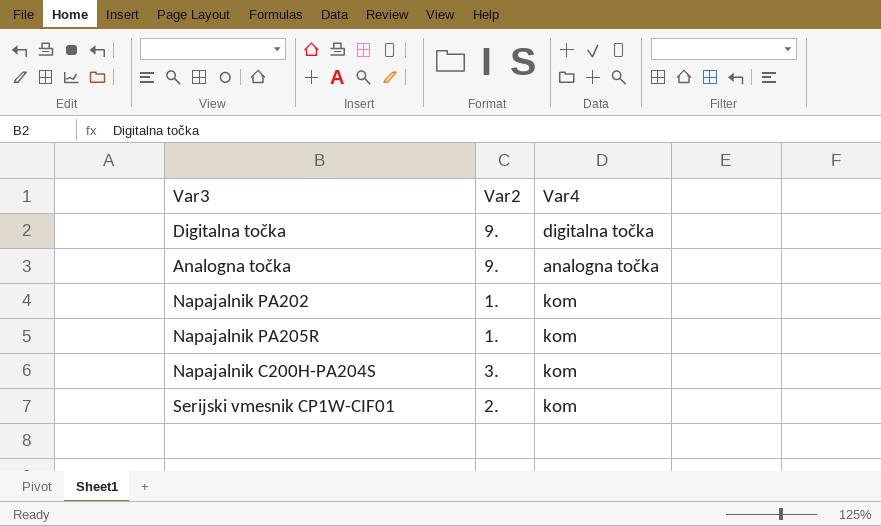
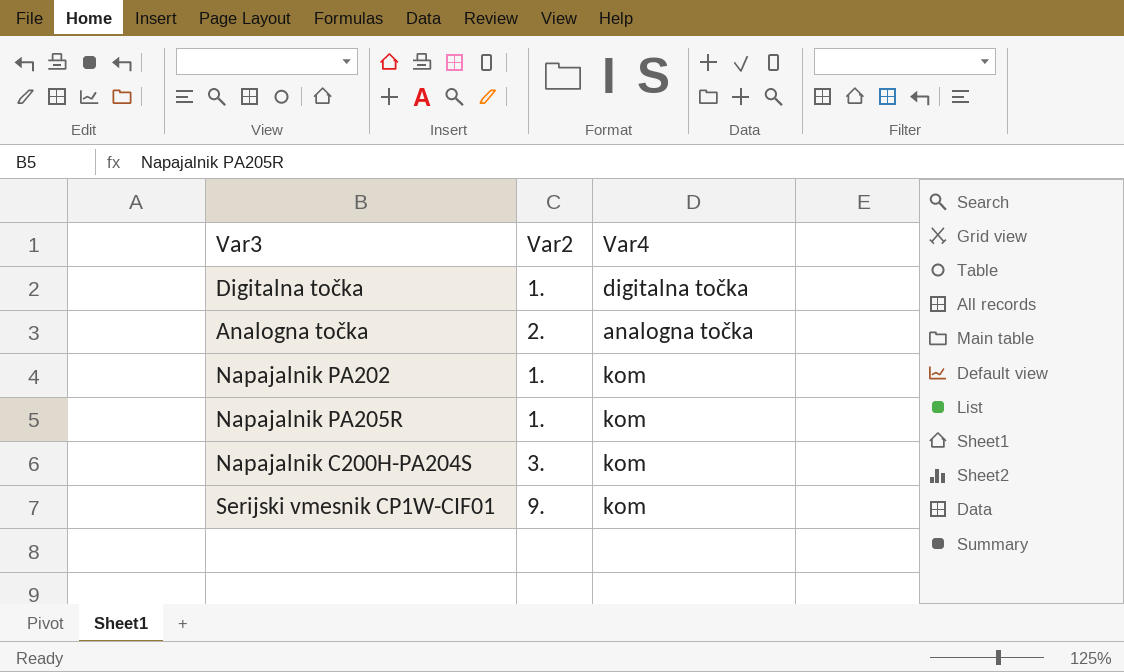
Digitalna točka | Var2: 9. -> 1.
Analogna točka | Var2: 9. -> 2.
Serijski vmesnik CP1W-CIF01 | Var2: 2. -> 9.

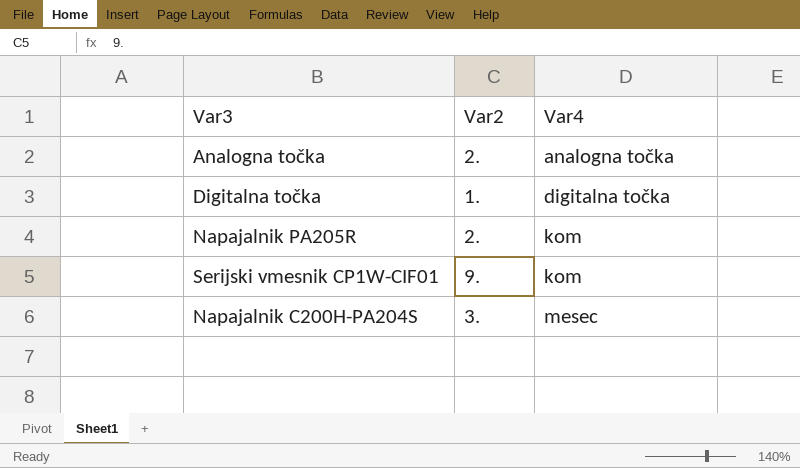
row order: none -> Var4 ascending
row Napajalnik PA202: 1. | kom -> none
Napajalnik PA205R | Var2: 1. -> 2.
Napajalnik C200H-PA204S | Var4: kom -> mesec

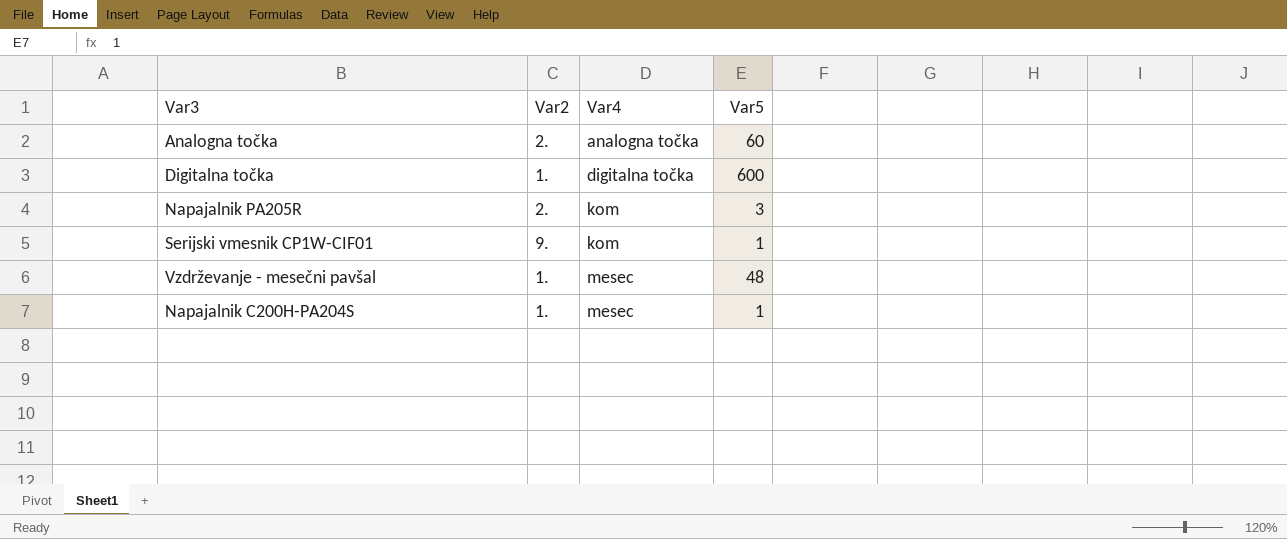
column Var5 | position: none -> 4
row Vzdrževanje - mesečni pavšal: none -> 1. | mesec | 48
Napajalnik C200H-PA204S | Var2: 3. -> 1.

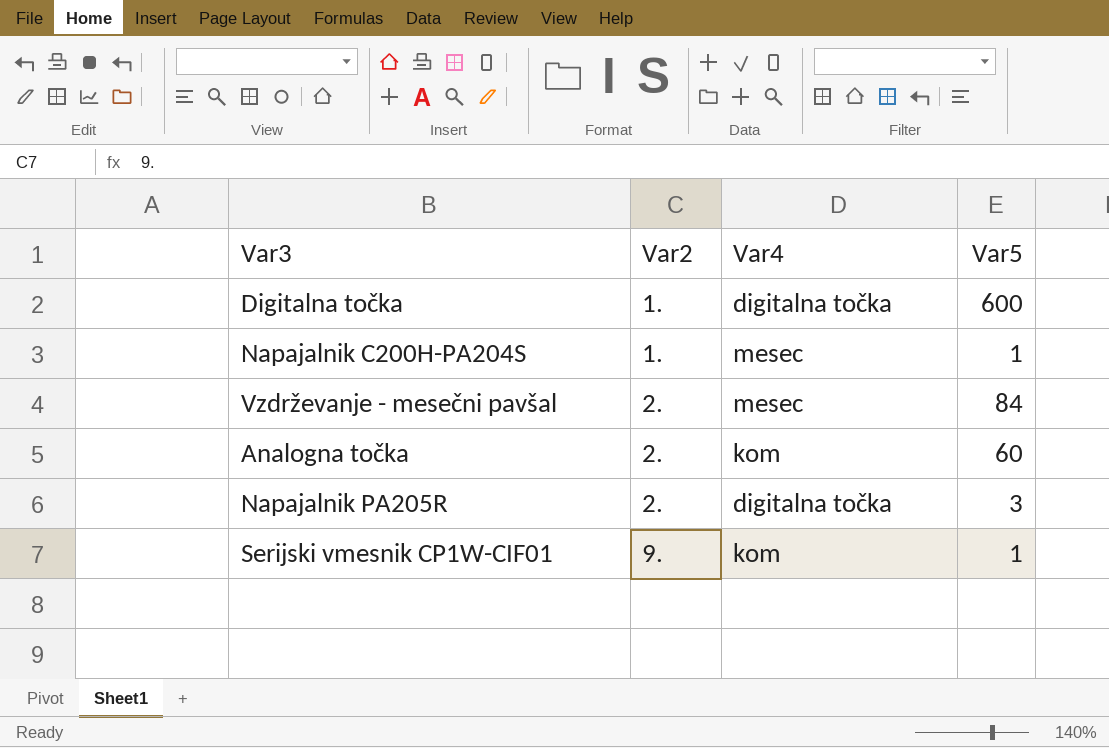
row order: Var4 ascending -> Var2 ascending
Vzdrževanje - mesečni pavšal | Var2: 1. -> 2.
Vzdrževanje - mesečni pavšal | Var5: 48 -> 84
Analogna točka | Var4: analogna točka -> kom
Napajalnik PA205R | Var4: kom -> digitalna točka

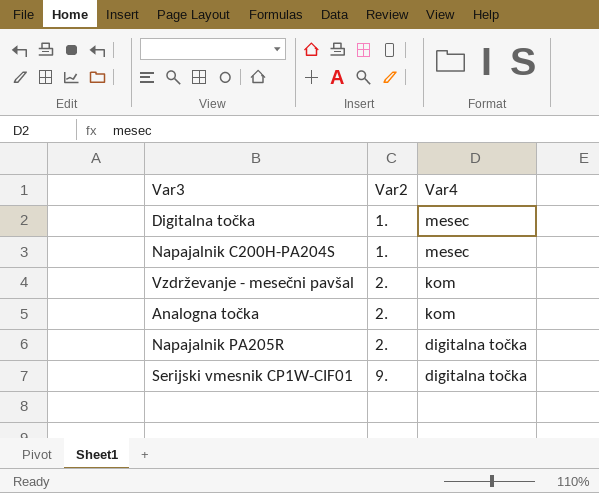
column Var5 | position: 4 -> none
Digitalna točka | Var4: digitalna točka -> mesec
Vzdrževanje - mesečni pavšal | Var4: mesec -> kom
Serijski vmesnik CP1W-CIF01 | Var4: kom -> digitalna točka

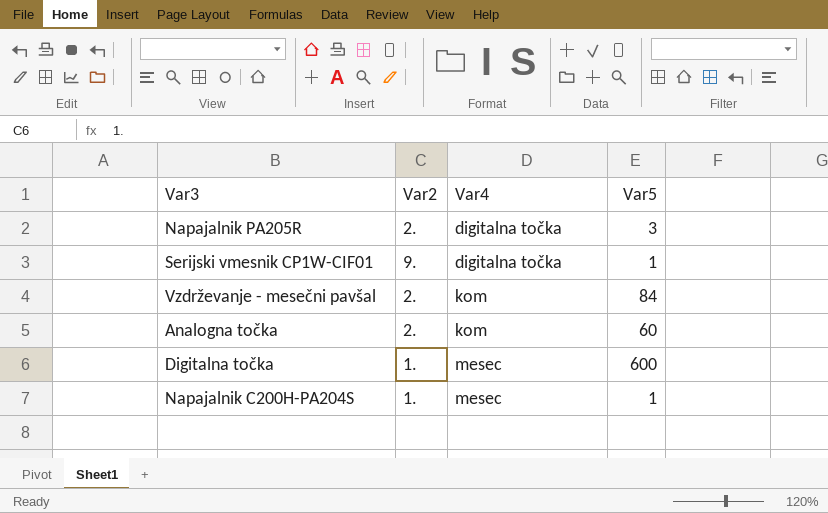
row order: Var2 ascending -> Var4 ascending
column Var5 | position: none -> 4

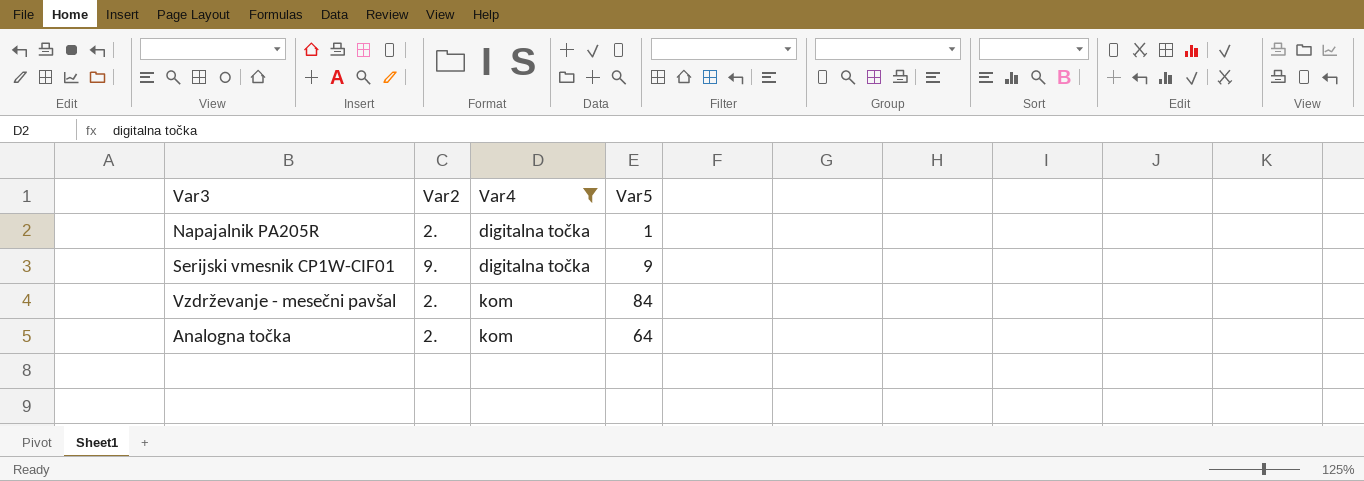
filter: none -> Var4 != mesec
Napajalnik PA205R | Var5: 3 -> 1
Serijski vmesnik CP1W-CIF01 | Var5: 1 -> 9
Analogna točka | Var5: 60 -> 64

